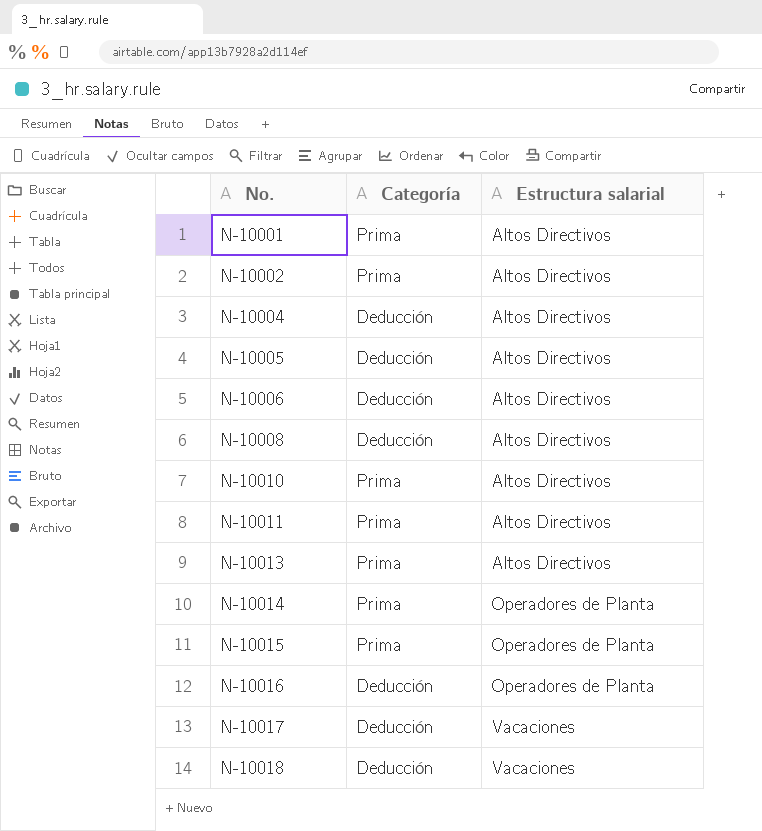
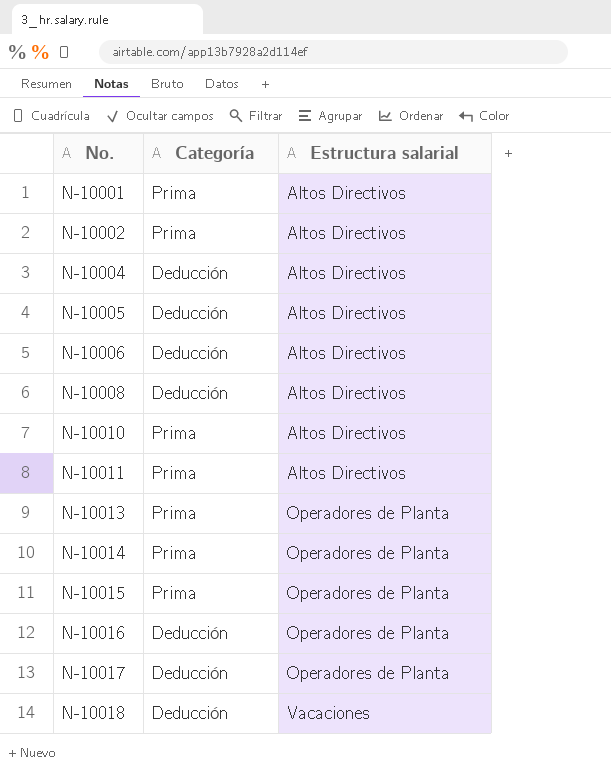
N-10013 | Estructura salarial: Altos Directivos -> Operadores de Planta
N-10017 | Estructura salarial: Vacaciones -> Operadores de Planta

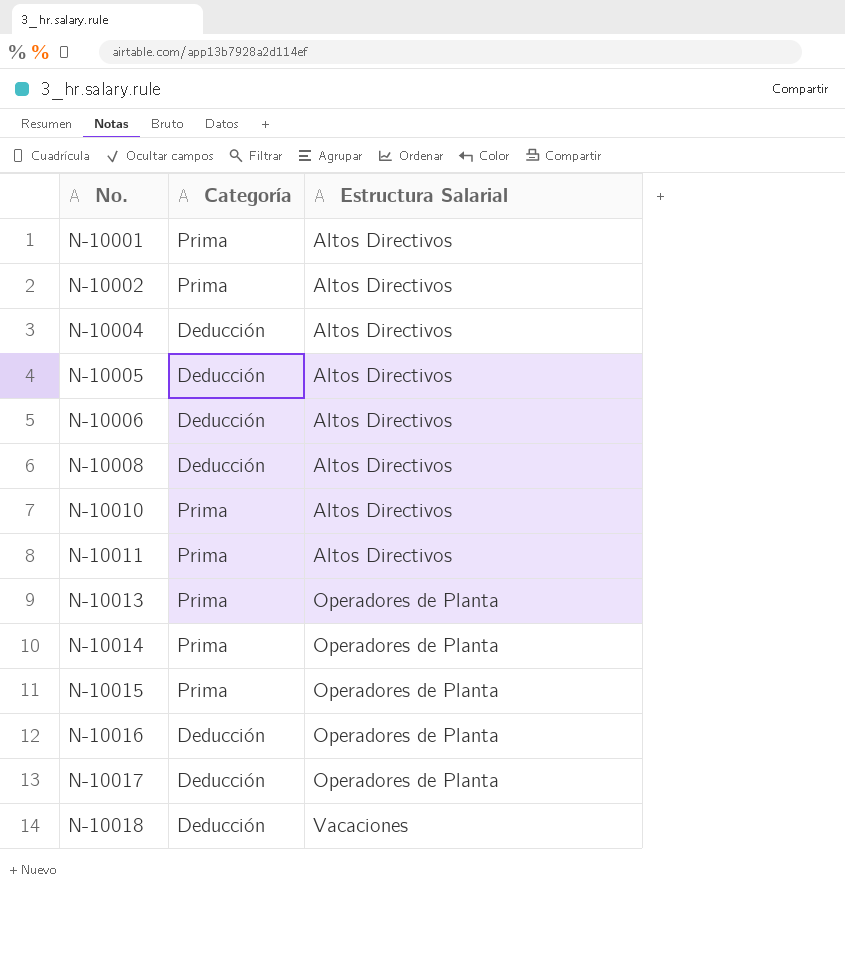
column name: Estructura salarial -> Estructura Salarial

